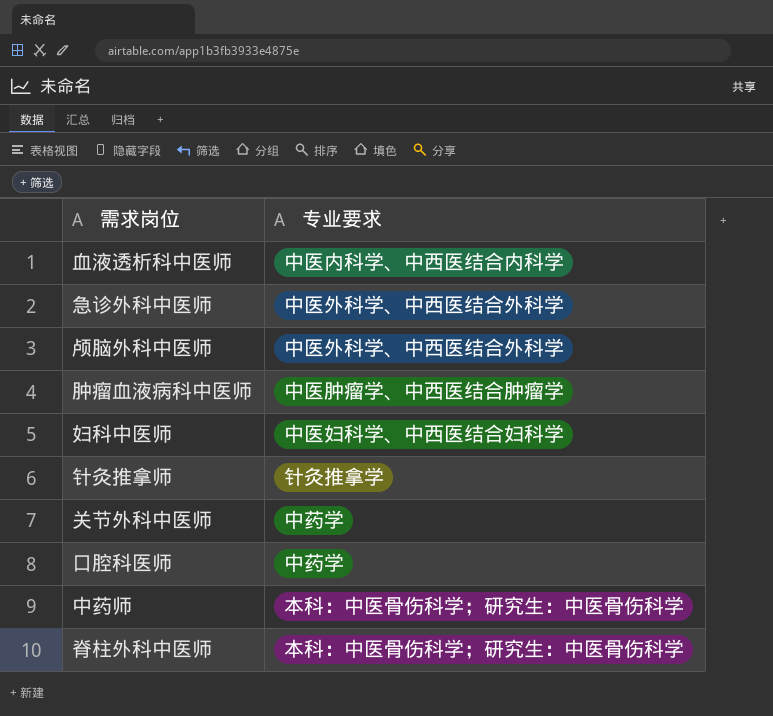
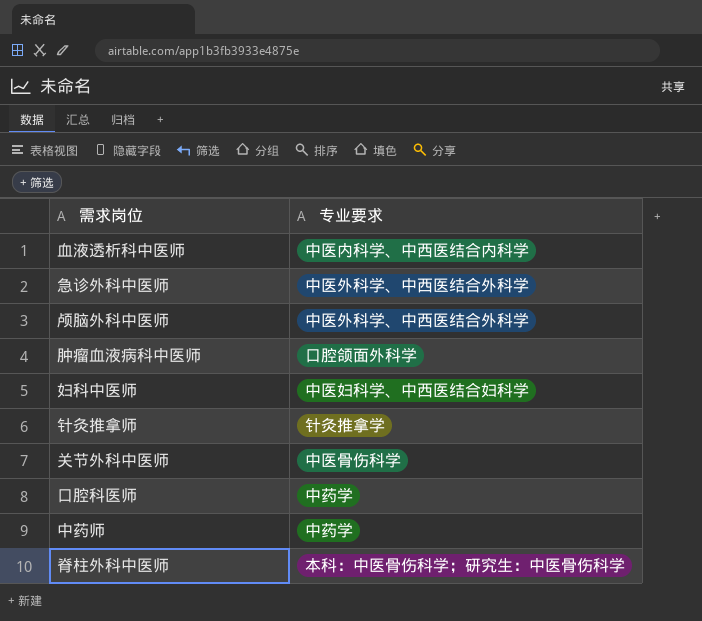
肿瘤血液病科中医师 | 专业要求: 中医肿瘤学、中西医结合肿瘤学 -> 口腔颌面外科学
关节外科中医师 | 专业要求: 中药学 -> 中医骨伤科学
中药师 | 专业要求: 本科：中医骨伤科学；研究生：中医骨伤科学 -> 中药学

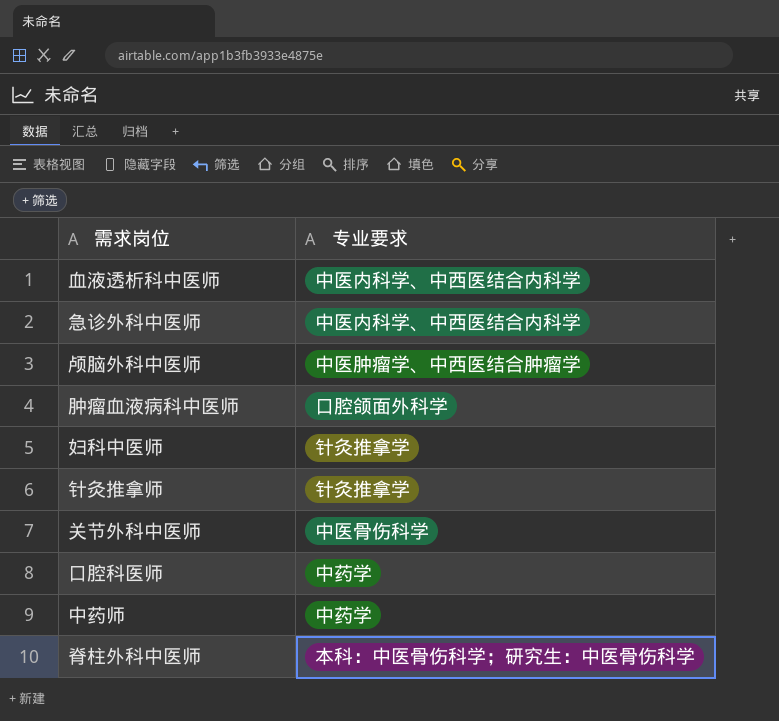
急诊外科中医师 | 专业要求: 中医外科学、中西医结合外科学 -> 中医内科学、中西医结合内科学
颅脑外科中医师 | 专业要求: 中医外科学、中西医结合外科学 -> 中医肿瘤学、中西医结合肿瘤学
妇科中医师 | 专业要求: 中医妇科学、中西医结合妇科学 -> 针灸推拿学

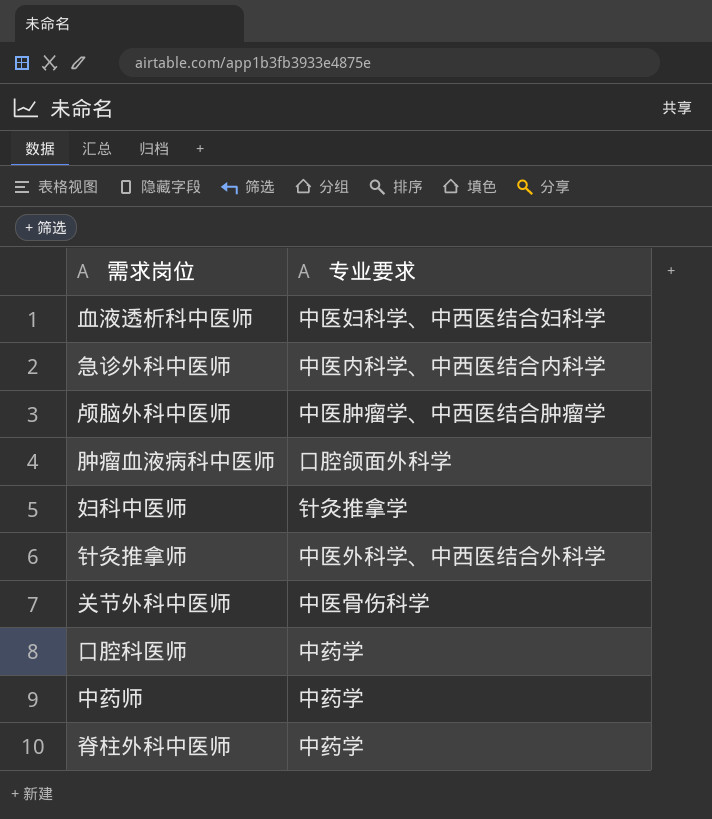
血液透析科中医师 | 专业要求: 中医内科学、中西医结合内科学 -> 中医妇科学、中西医结合妇科学
针灸推拿师 | 专业要求: 针灸推拿学 -> 中医外科学、中西医结合外科学
脊柱外科中医师 | 专业要求: 本科：中医骨伤科学；研究生：中医骨伤科学 -> 中药学

